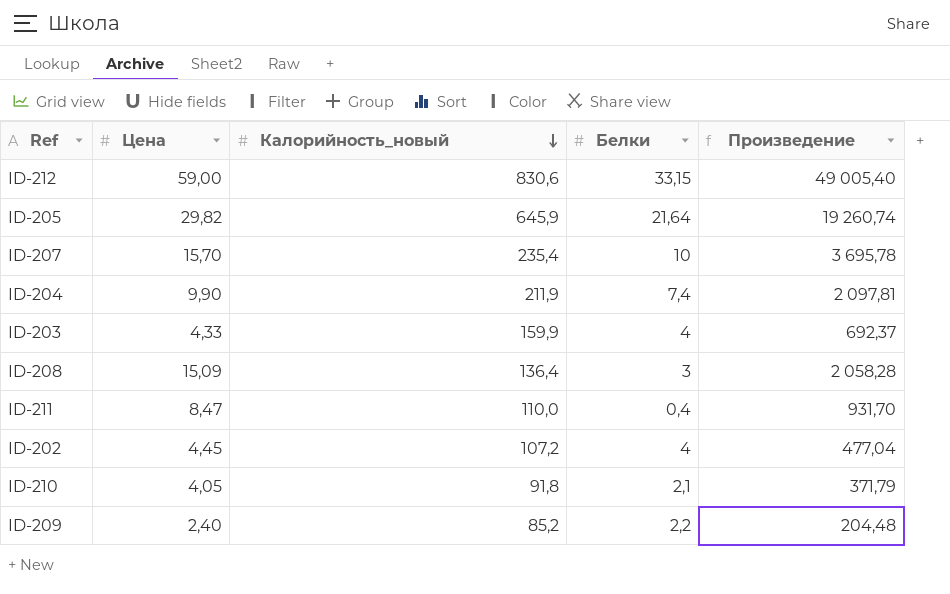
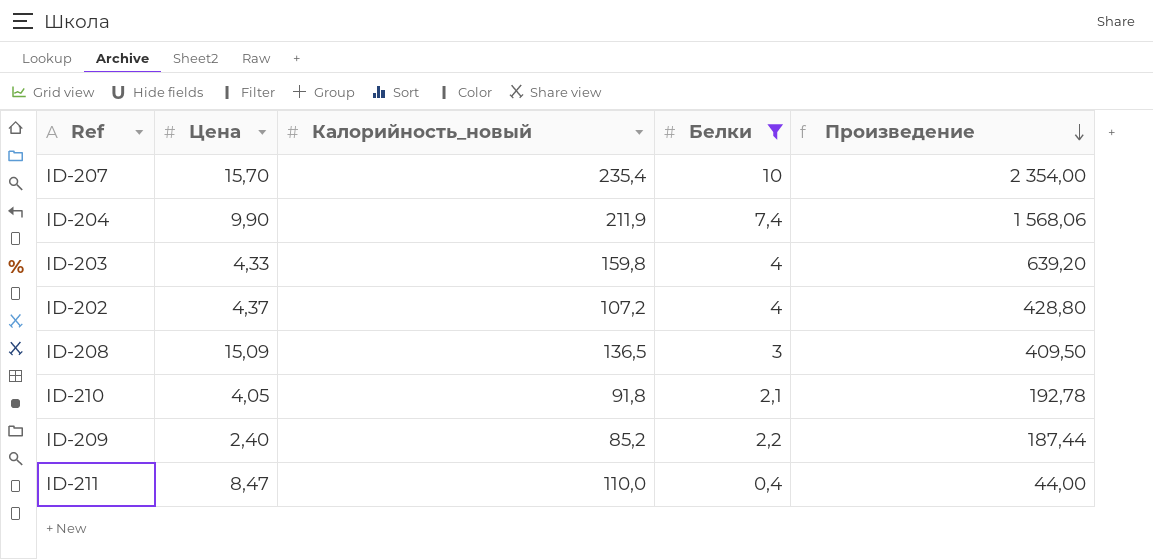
filter: none -> Белки <= 10
row order: Калорийность_новый descending -> Произведение descending
column Произведение | formula: [Цена] * [Калорийность_новый] -> [Калорийность_новый] * [Белки]
ID-203 | Калорийность_новый: 159,9 -> 159,8
ID-202 | Цена: 4,45 -> 4,37
ID-208 | Калорийность_новый: 136,4 -> 136,5

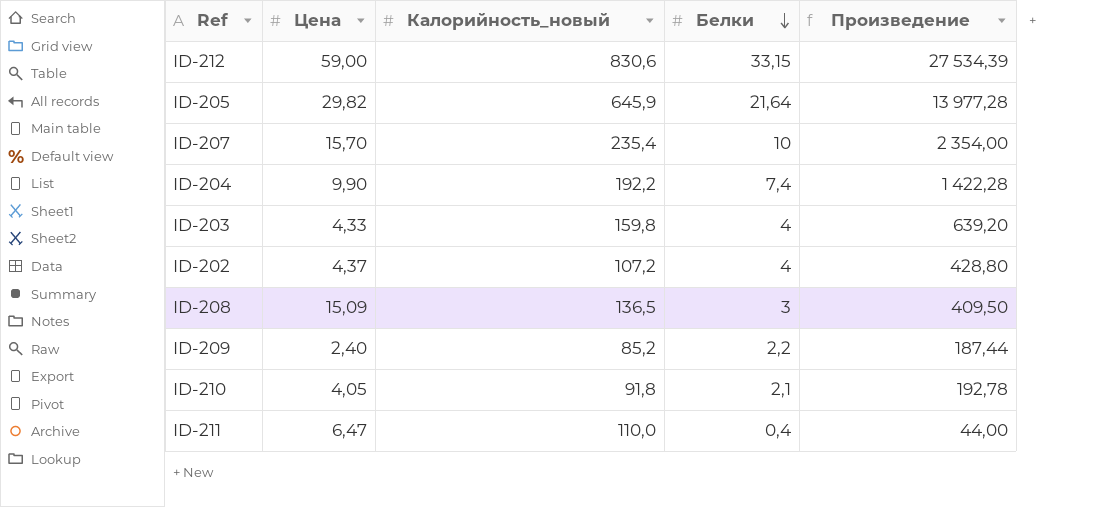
filter: Белки <= 10 -> none
row order: Произведение descending -> Белки descending
ID-204 | Калорийность_новый: 211,9 -> 192,2
ID-204 | Произведение: 1 568,06 -> 1 422,28
ID-211 | Цена: 8,47 -> 6,47

